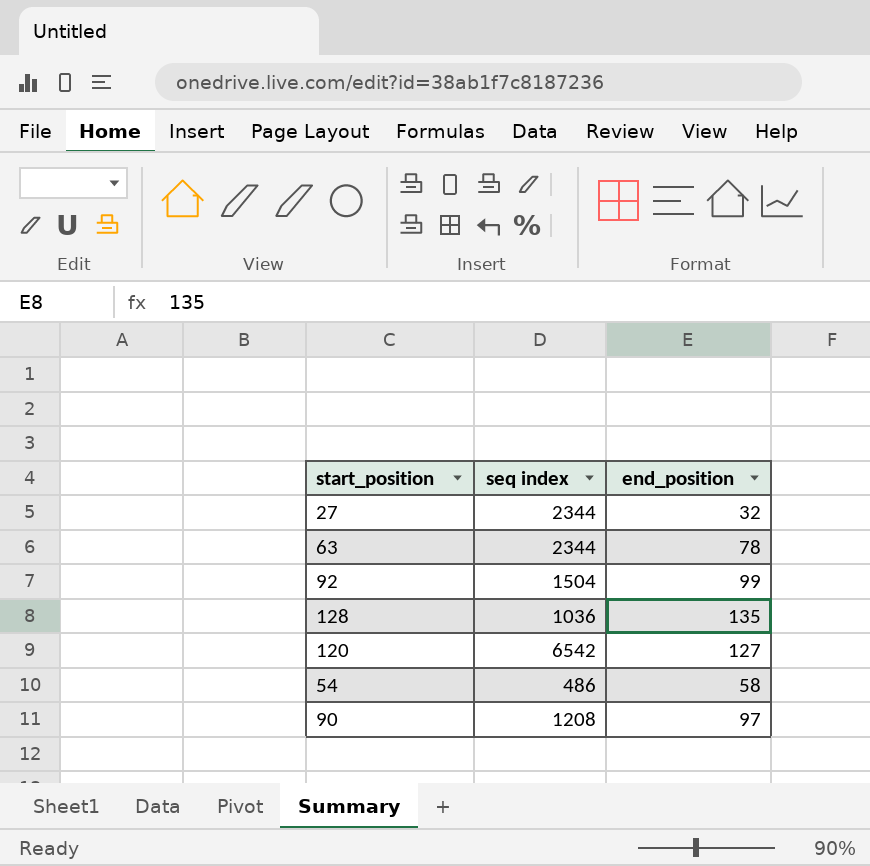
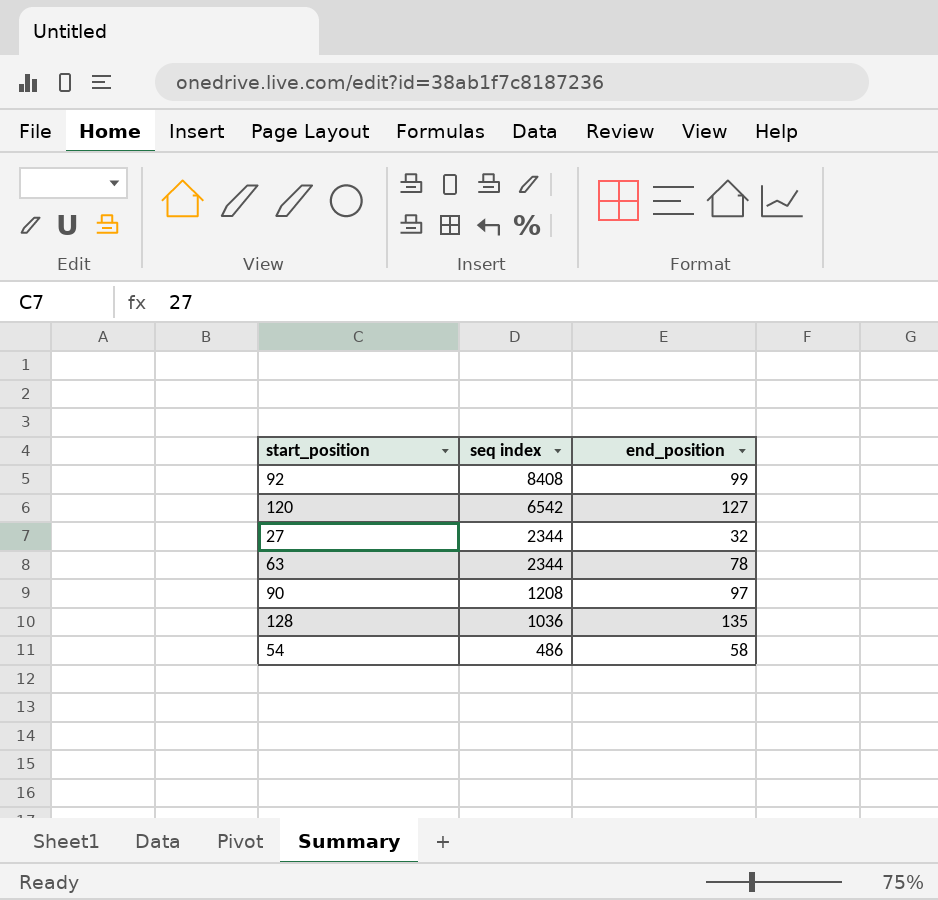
row order: none -> seq index descending
92 | seq index: 1504 -> 8408

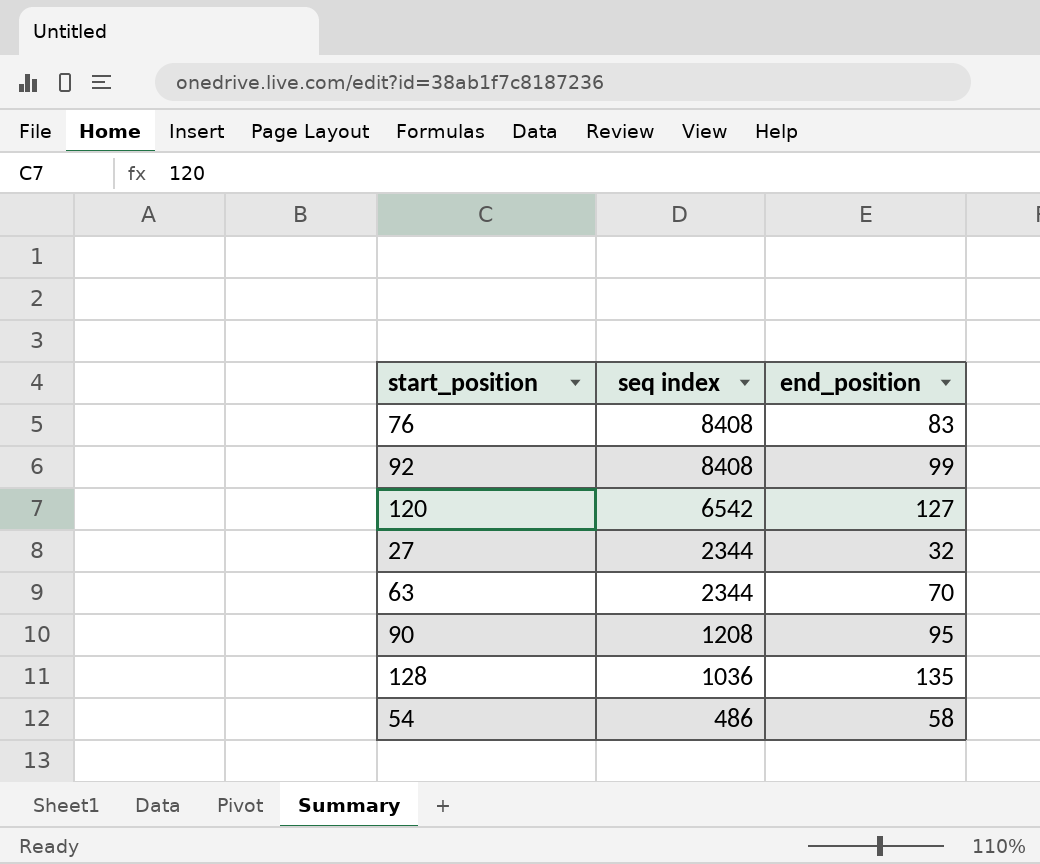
row 76: none -> 8408 | 83
63 | end_position: 78 -> 70
90 | end_position: 97 -> 95

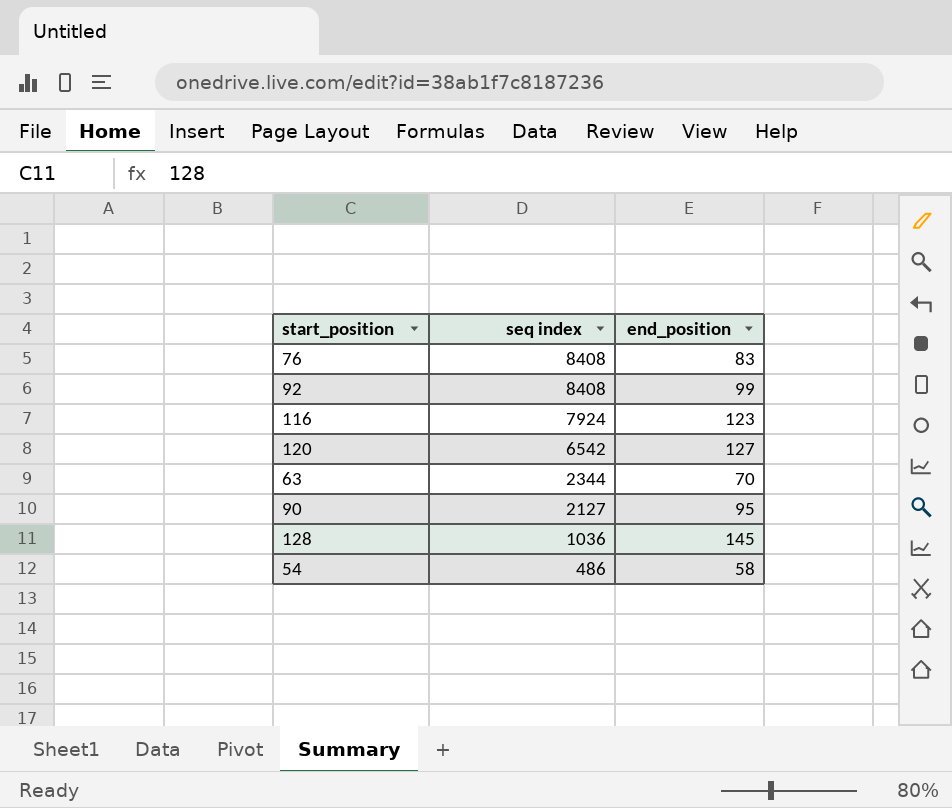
row 27: 2344 | 32 -> none
row 116: none -> 7924 | 123
90 | seq index: 1208 -> 2127
128 | end_position: 135 -> 145

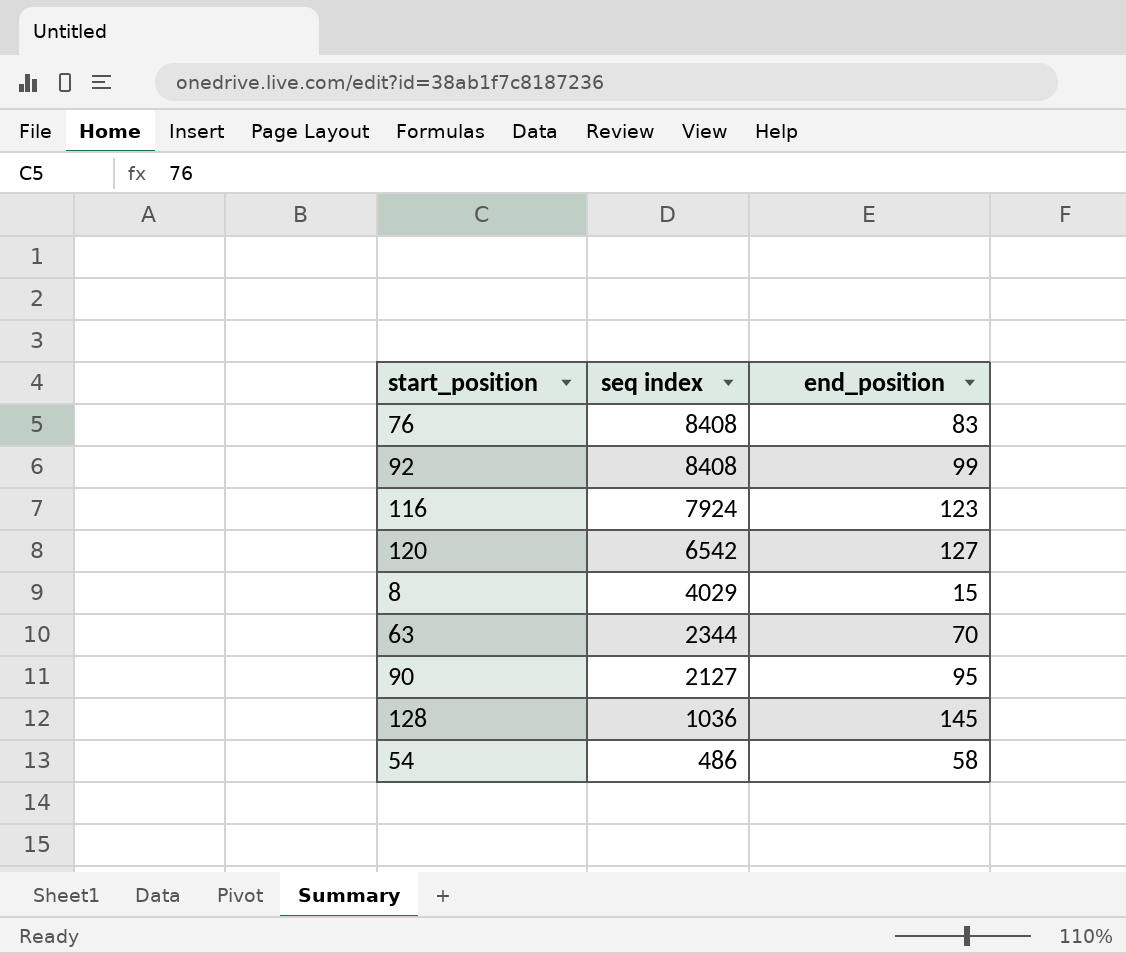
row 8: none -> 4029 | 15

